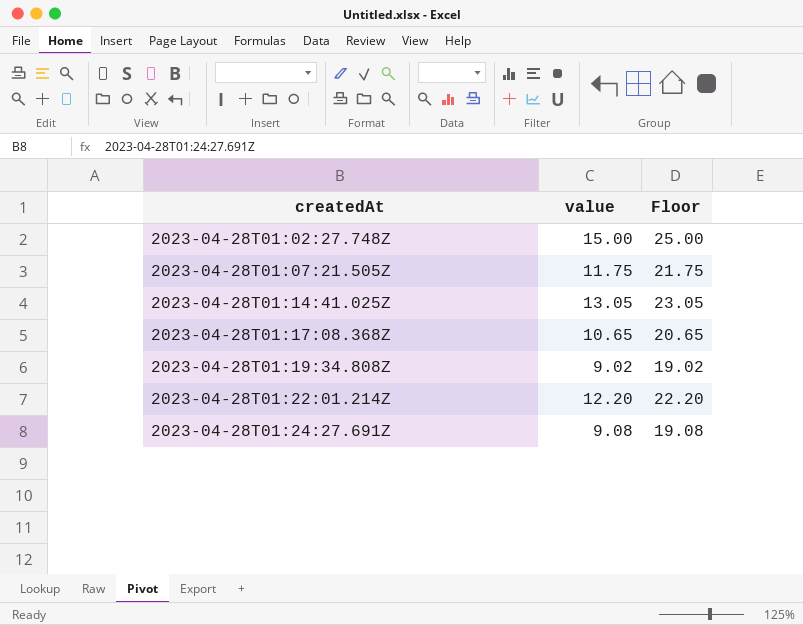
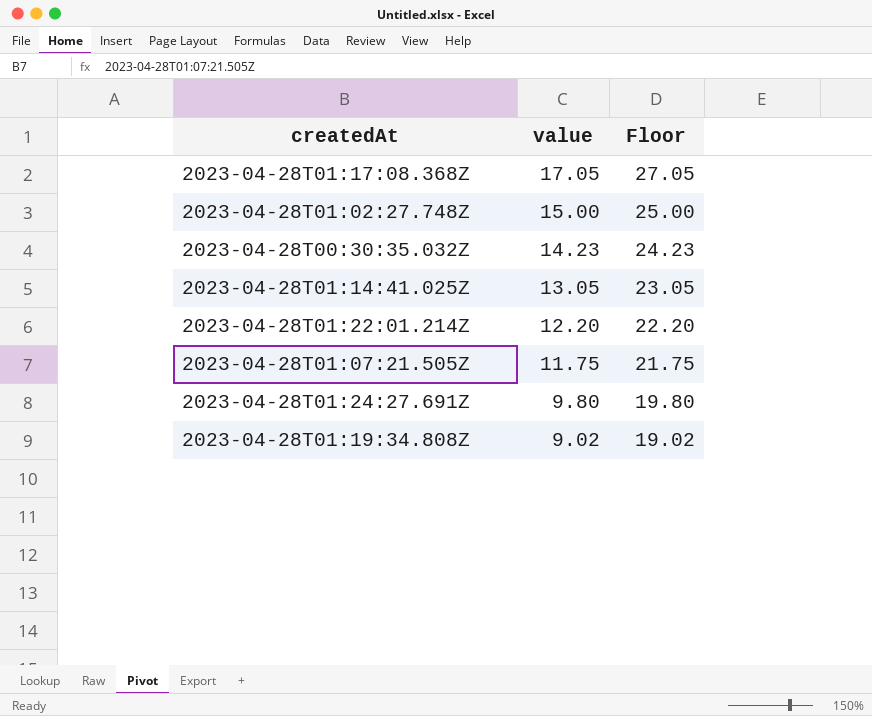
row order: createdAt ascending -> value descending
2023-04-28T01:17:08.368Z | value: 10.65 -> 17.05
2023-04-28T01:17:08.368Z | Floor: 20.65 -> 27.05
row 2023-04-28T00:30:35.032Z: none -> 14.23 | 24.23
2023-04-28T01:24:27.691Z | value: 9.08 -> 9.80
2023-04-28T01:24:27.691Z | Floor: 19.08 -> 19.80

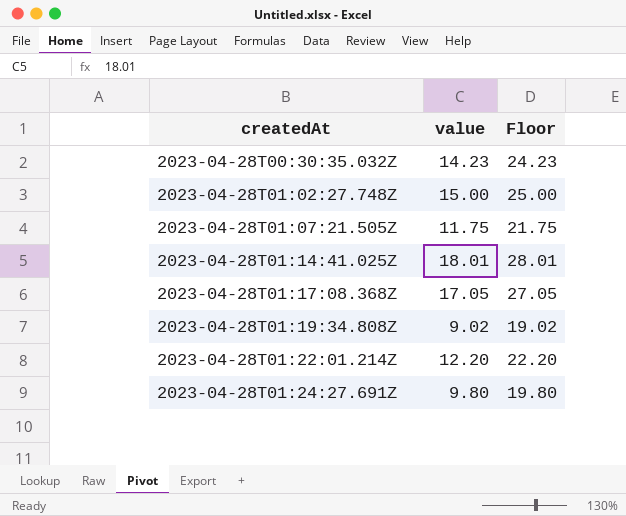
row order: value descending -> createdAt ascending
2023-04-28T01:14:41.025Z | value: 13.05 -> 18.01
2023-04-28T01:14:41.025Z | Floor: 23.05 -> 28.01

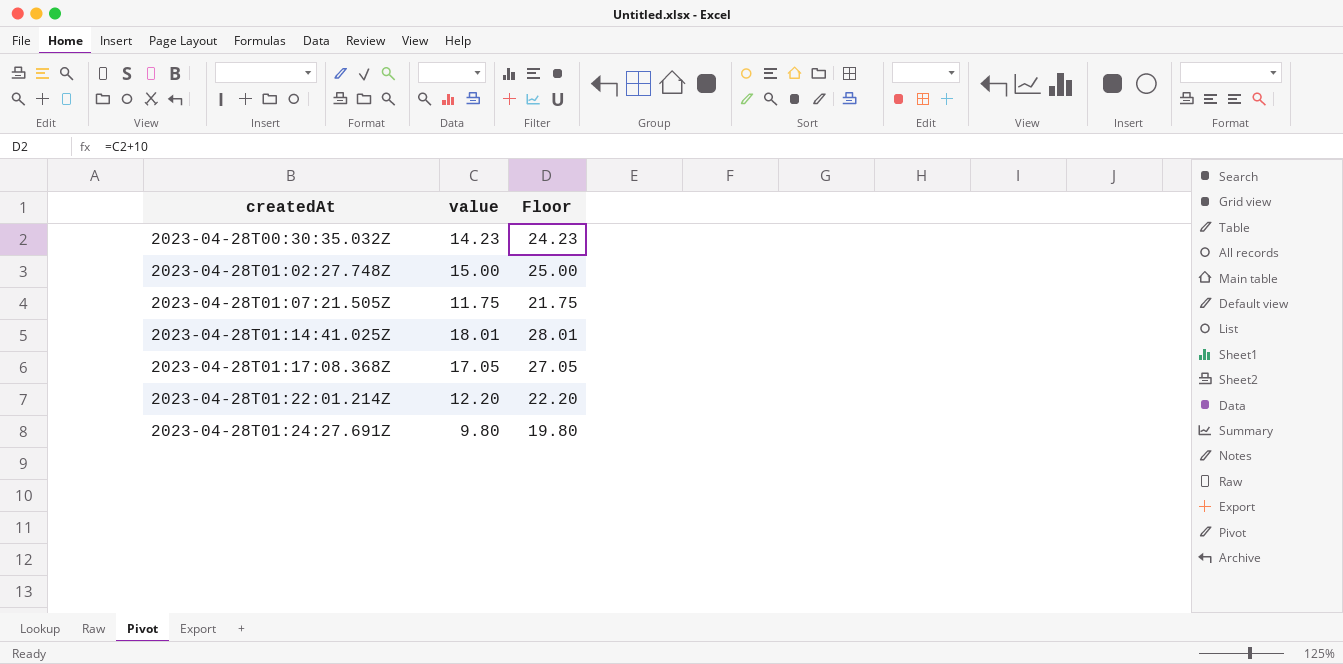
row 2023-04-28T01:19:34.808Z: 9.02 | 19.02 -> none

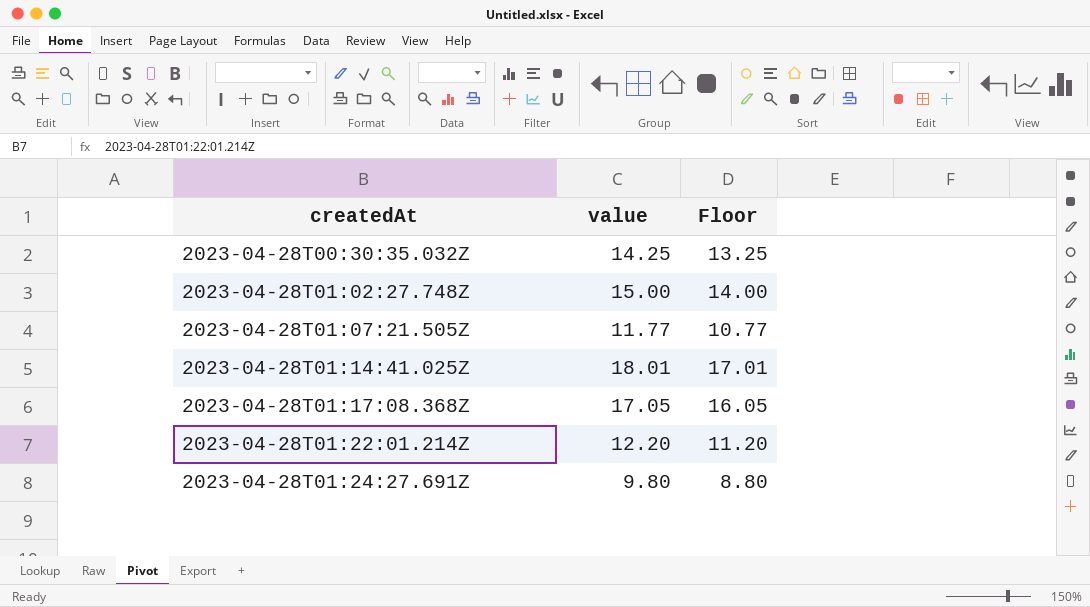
column Floor | formula: [value] + 10 -> [value] - 1
2023-04-28T00:30:35.032Z | value: 14.23 -> 14.25
2023-04-28T01:07:21.505Z | value: 11.75 -> 11.77

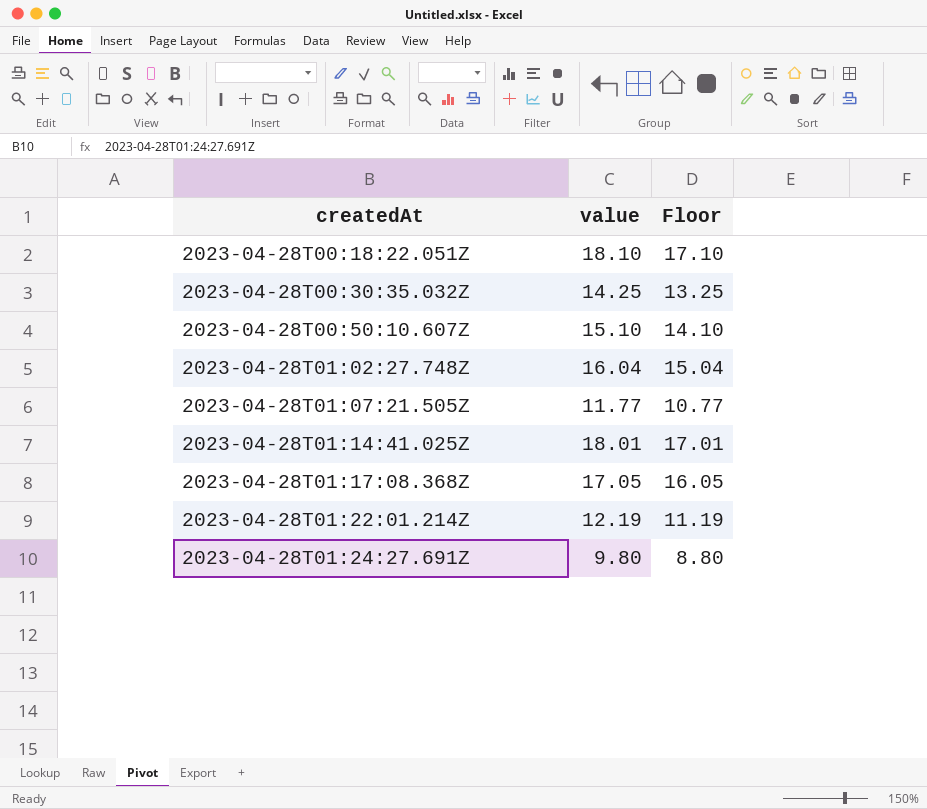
row 2023-04-28T00:18:22.051Z: none -> 18.10 | 17.10
row 2023-04-28T00:50:10.607Z: none -> 15.10 | 14.10
2023-04-28T01:02:27.748Z | value: 15.00 -> 16.04
2023-04-28T01:02:27.748Z | Floor: 14.00 -> 15.04
2023-04-28T01:22:01.214Z | value: 12.20 -> 12.19
2023-04-28T01:22:01.214Z | Floor: 11.20 -> 11.19

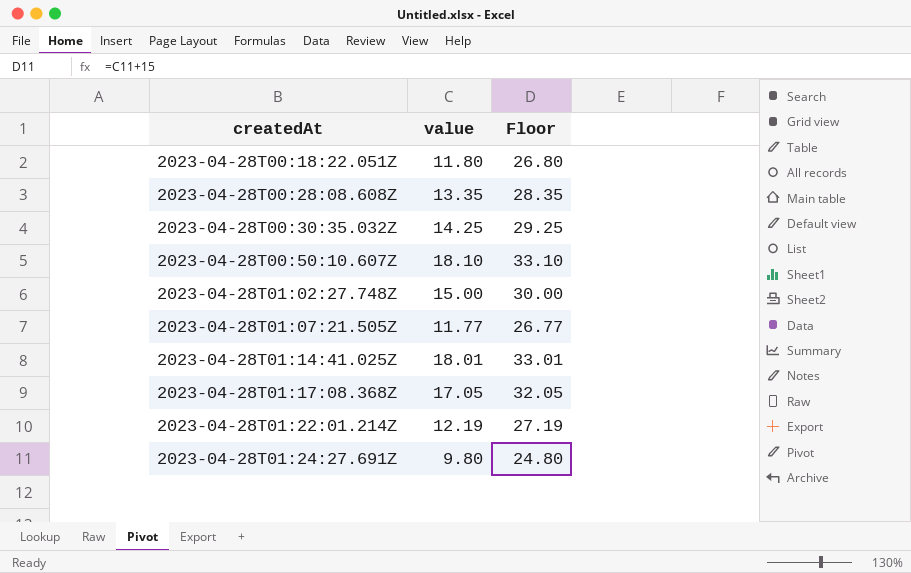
column Floor | formula: [value] - 1 -> [value] + 15
2023-04-28T00:18:22.051Z | value: 18.10 -> 11.80
row 2023-04-28T00:28:08.608Z: none -> 13.35 | 28.35
2023-04-28T00:50:10.607Z | value: 15.10 -> 18.10
2023-04-28T01:02:27.748Z | value: 16.04 -> 15.00

